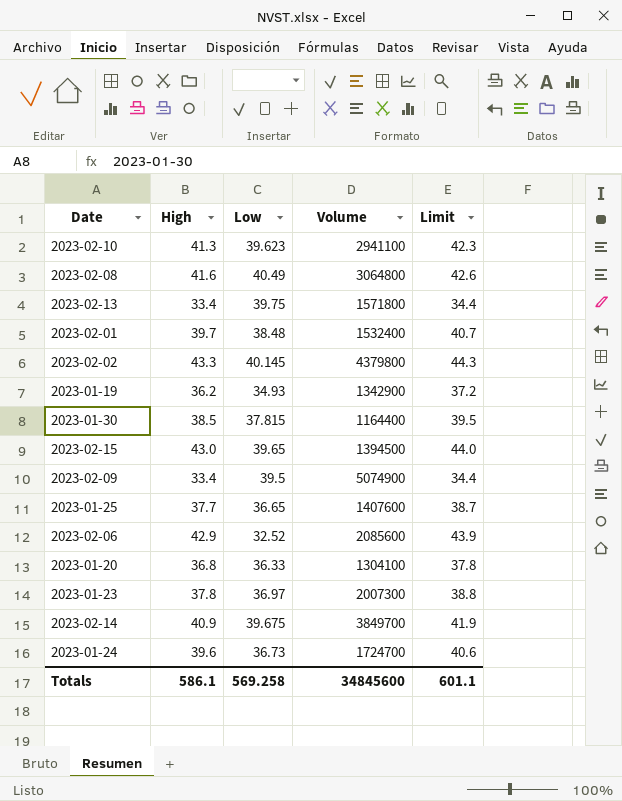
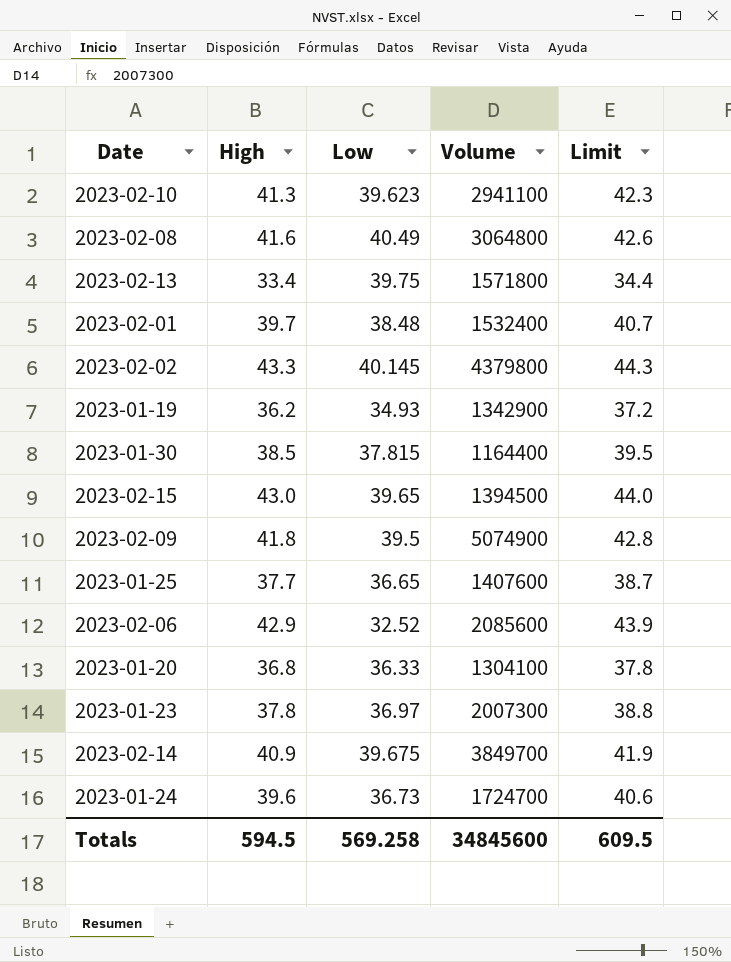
2023-02-09 | High: 33.4 -> 41.8
2023-02-09 | Limit: 34.4 -> 42.8
Totals | High: 586.1 -> 594.5
Totals | Limit: 601.1 -> 609.5

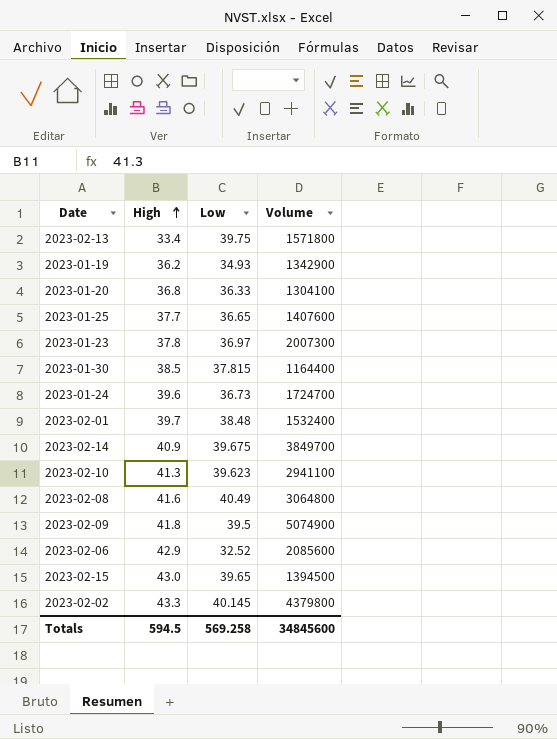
row order: none -> High ascending
column Limit | formula: [High] + 1 -> none

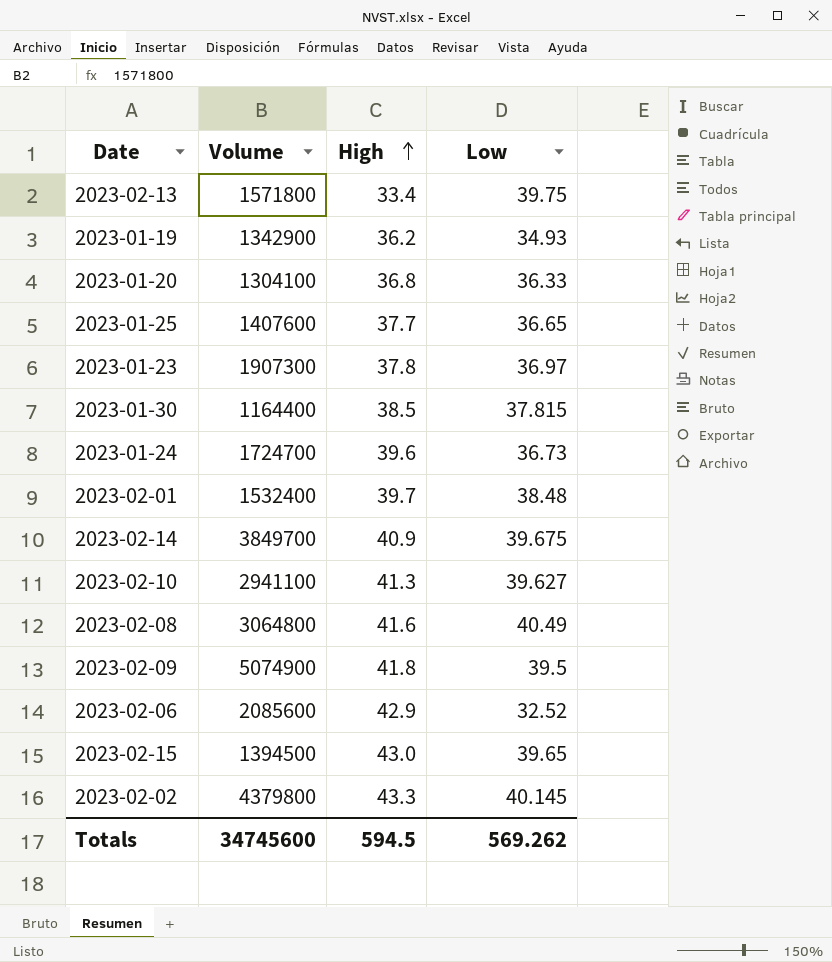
column Volume | position: 4 -> 2
2023-01-23 | Volume: 2007300 -> 1907300
2023-02-10 | Low: 39.623 -> 39.627
Totals | Volume: 34845600 -> 34745600
Totals | Low: 569.258 -> 569.262

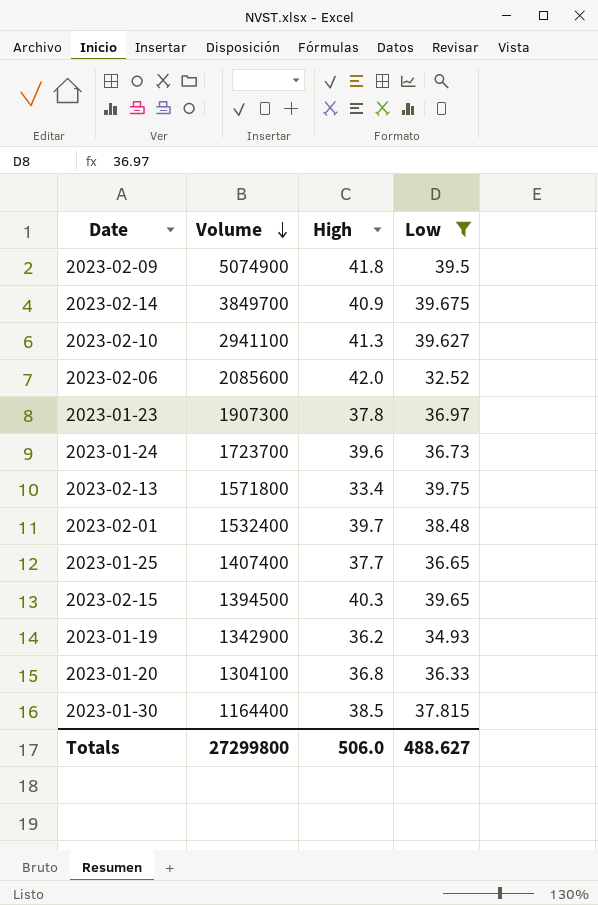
filter: none -> Low <= 39.75
row order: High ascending -> Volume descending
2023-02-06 | High: 42.9 -> 42.0
2023-01-24 | Volume: 1724700 -> 1723700
2023-01-25 | Volume: 1407600 -> 1407400
2023-02-15 | High: 43.0 -> 40.3
Totals | Volume: 34745600 -> 27299800
Totals | High: 594.5 -> 506.0
Totals | Low: 569.262 -> 488.627

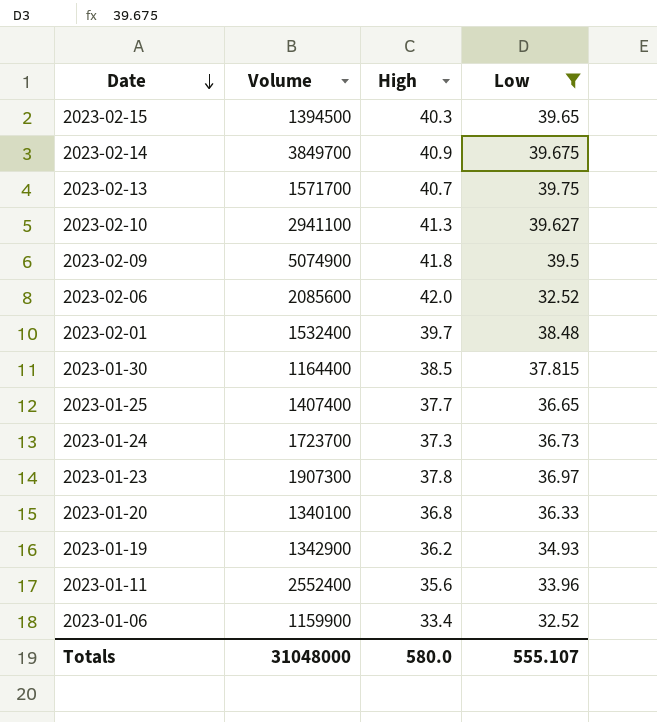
row order: Volume descending -> Date descending
2023-02-13 | Volume: 1571800 -> 1571700
2023-02-13 | High: 33.4 -> 40.7
2023-01-24 | High: 39.6 -> 37.3
2023-01-20 | Volume: 1304100 -> 1340100
row 2023-01-11: none -> 2552400 | 35.6 | 33.96
row 2023-01-06: none -> 1159900 | 33.4 | 32.52
Totals | Volume: 27299800 -> 31048000
Totals | High: 506.0 -> 580.0
Totals | Low: 488.627 -> 555.107

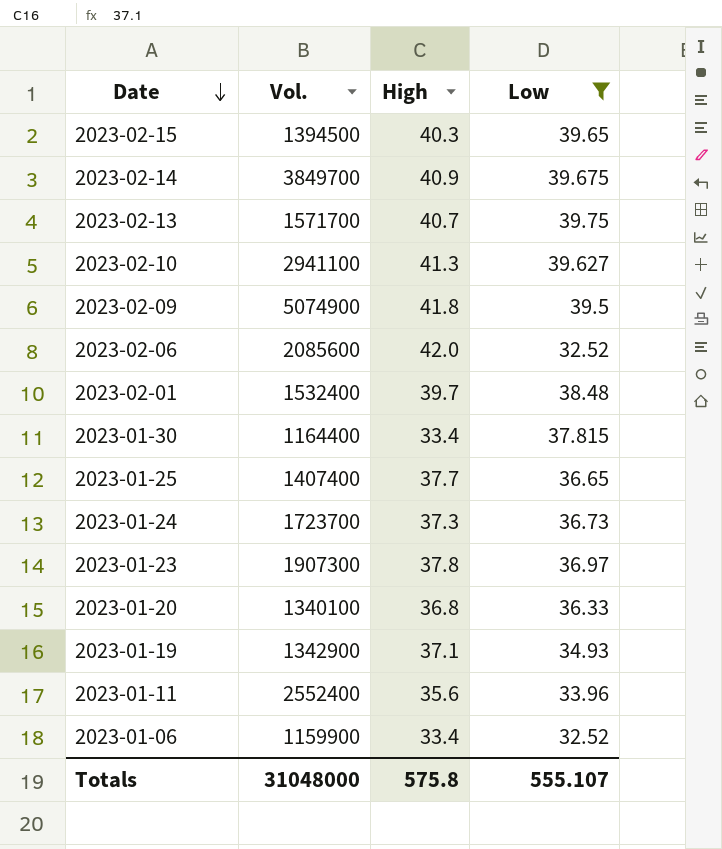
column name: Volume -> Vol.
2023-01-30 | High: 38.5 -> 33.4
2023-01-19 | High: 36.2 -> 37.1
Totals | High: 580.0 -> 575.8

